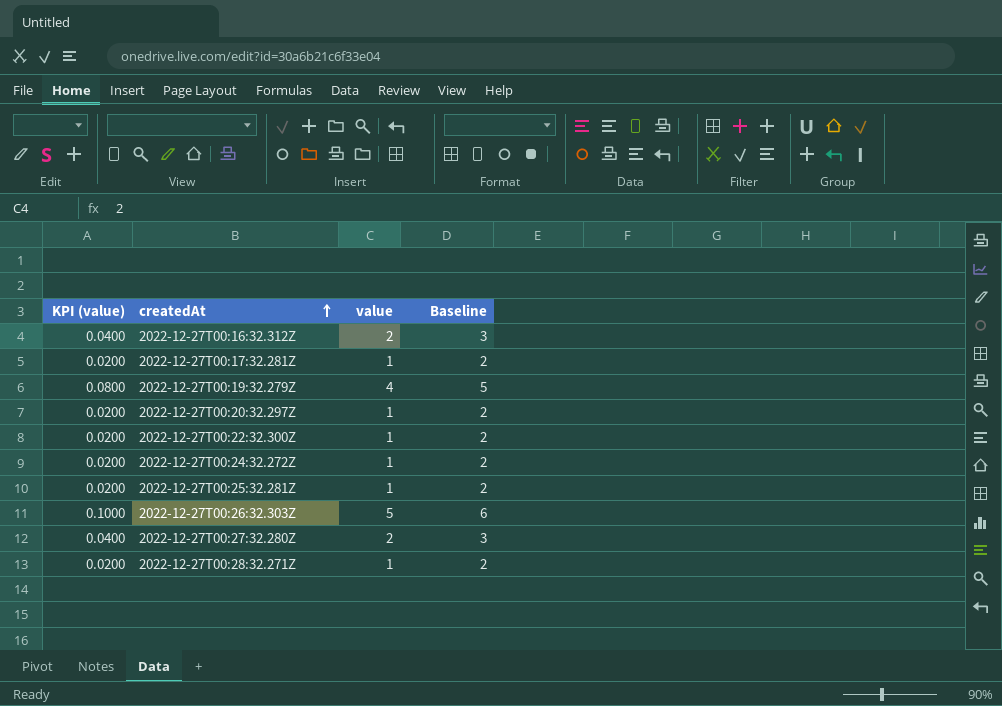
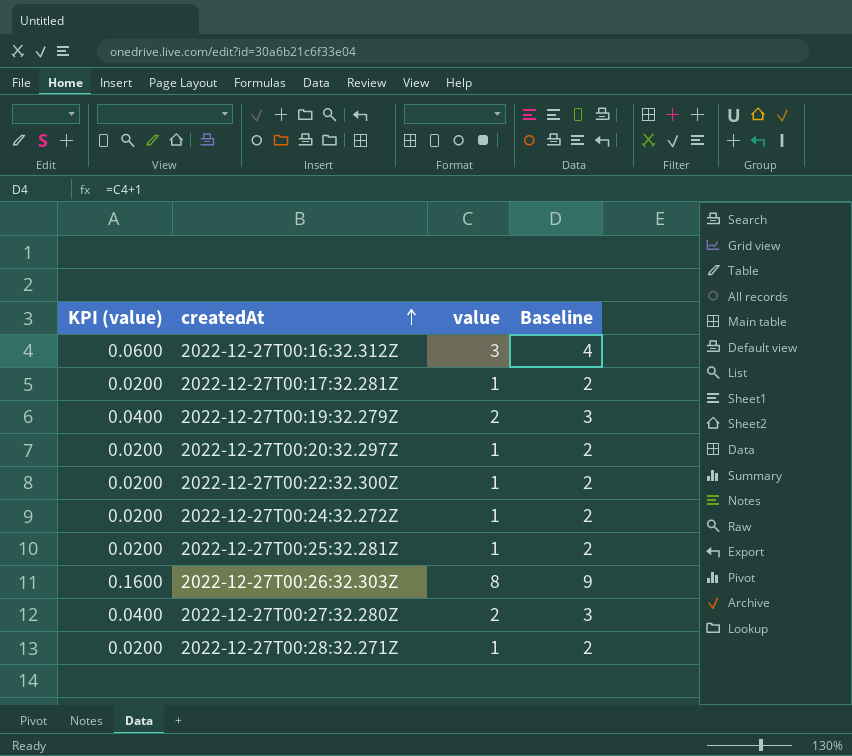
2022-12-27T00:16:32.312Z | KPI (value): 0.0400 -> 0.0600
2022-12-27T00:16:32.312Z | value: 2 -> 3
2022-12-27T00:16:32.312Z | Baseline: 3 -> 4
2022-12-27T00:19:32.279Z | KPI (value): 0.0800 -> 0.0400
2022-12-27T00:19:32.279Z | value: 4 -> 2
2022-12-27T00:19:32.279Z | Baseline: 5 -> 3
2022-12-27T00:26:32.303Z | KPI (value): 0.1000 -> 0.1600
2022-12-27T00:26:32.303Z | value: 5 -> 8
2022-12-27T00:26:32.303Z | Baseline: 6 -> 9

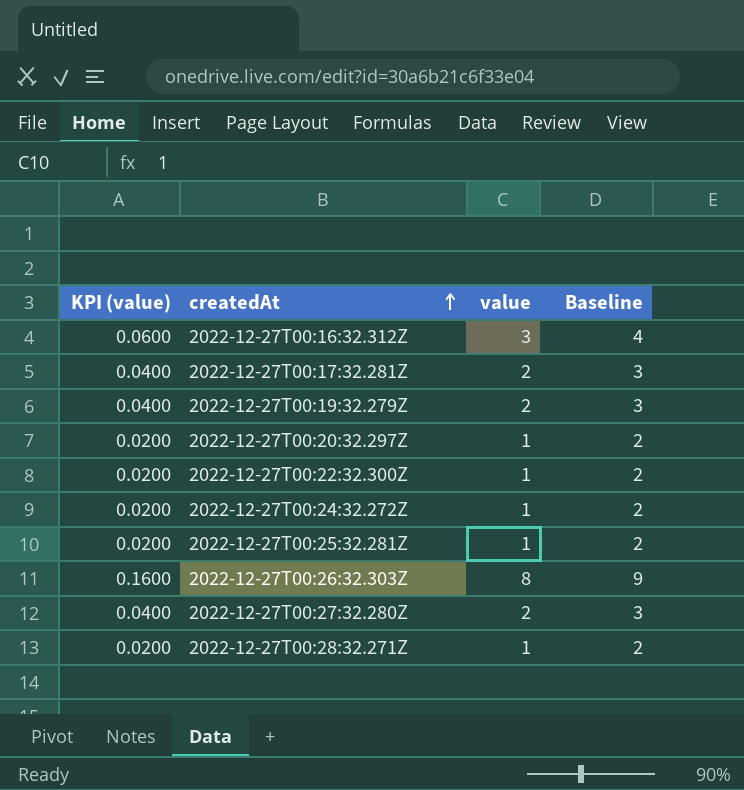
2022-12-27T00:17:32.281Z | KPI (value): 0.0200 -> 0.0400
2022-12-27T00:17:32.281Z | value: 1 -> 2
2022-12-27T00:17:32.281Z | Baseline: 2 -> 3

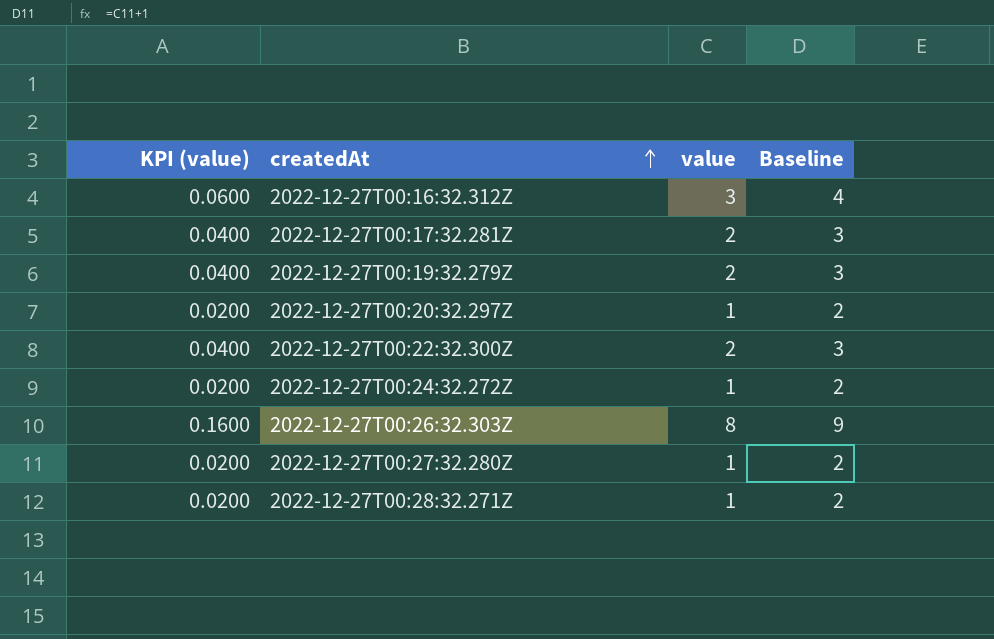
row 2022-12-27T00:25:32.281Z: 0.0200 | 1 | 2 -> none
2022-12-27T00:22:32.300Z | KPI (value): 0.0200 -> 0.0400
2022-12-27T00:22:32.300Z | value: 1 -> 2
2022-12-27T00:22:32.300Z | Baseline: 2 -> 3
2022-12-27T00:27:32.280Z | KPI (value): 0.0400 -> 0.0200
2022-12-27T00:27:32.280Z | value: 2 -> 1
2022-12-27T00:27:32.280Z | Baseline: 3 -> 2

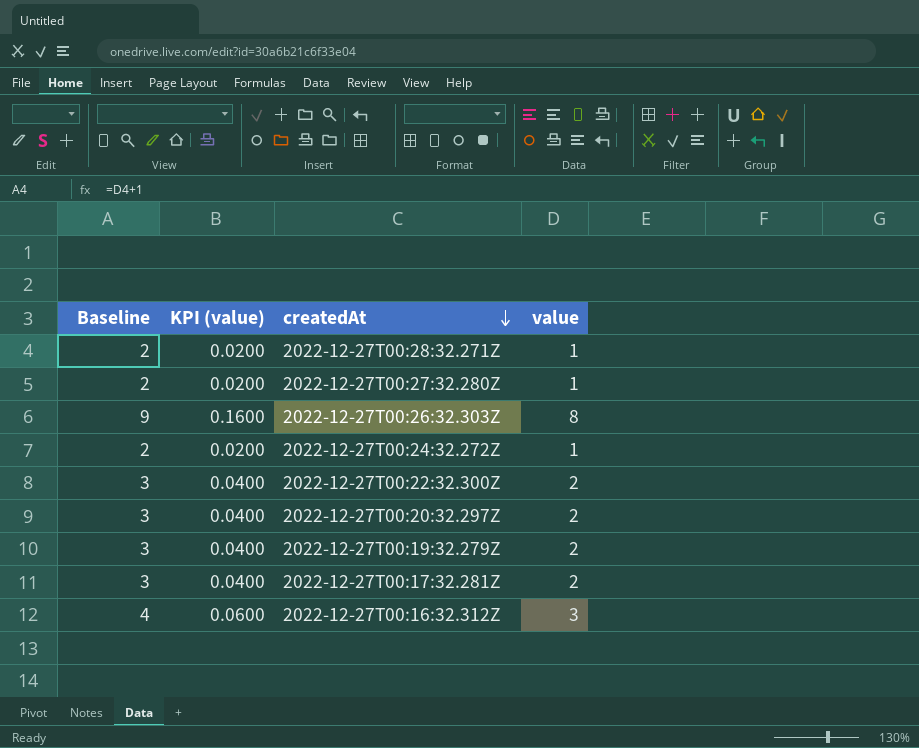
row order: createdAt ascending -> createdAt descending
column Baseline | position: 4 -> 1
2022-12-27T00:20:32.297Z | Baseline: 2 -> 3
2022-12-27T00:20:32.297Z | KPI (value): 0.0200 -> 0.0400
2022-12-27T00:20:32.297Z | value: 1 -> 2

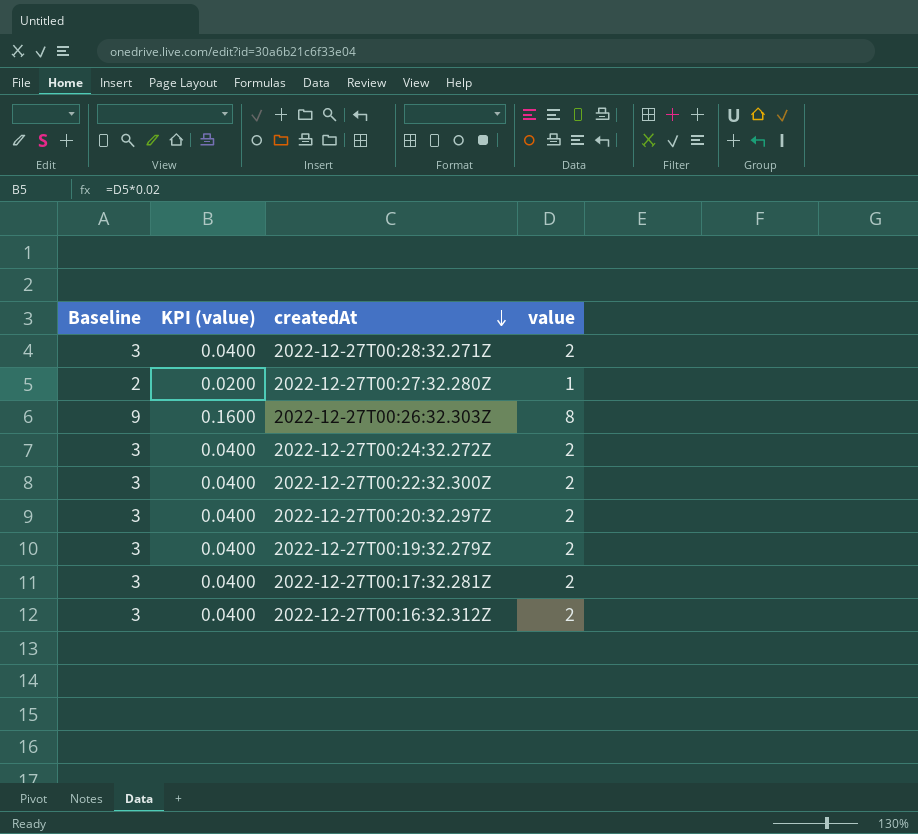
2022-12-27T00:28:32.271Z | Baseline: 2 -> 3
2022-12-27T00:28:32.271Z | KPI (value): 0.0200 -> 0.0400
2022-12-27T00:28:32.271Z | value: 1 -> 2
2022-12-27T00:24:32.272Z | Baseline: 2 -> 3
2022-12-27T00:24:32.272Z | KPI (value): 0.0200 -> 0.0400
2022-12-27T00:24:32.272Z | value: 1 -> 2
2022-12-27T00:16:32.312Z | Baseline: 4 -> 3
2022-12-27T00:16:32.312Z | KPI (value): 0.0600 -> 0.0400
2022-12-27T00:16:32.312Z | value: 3 -> 2

